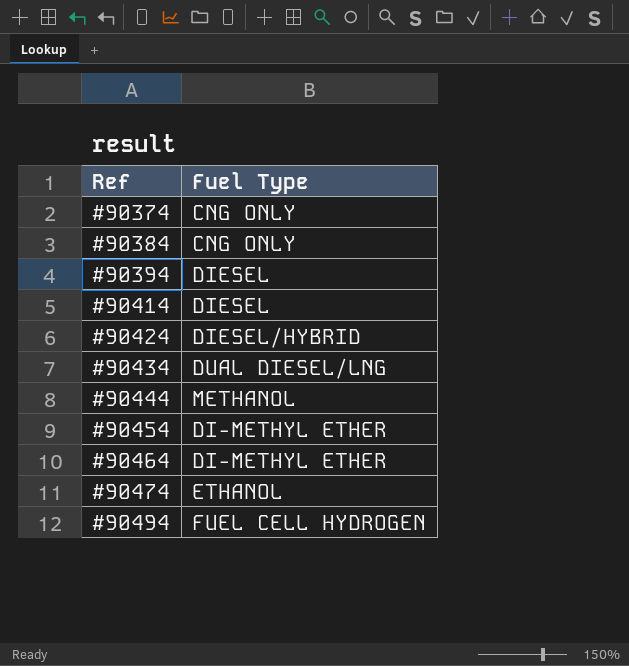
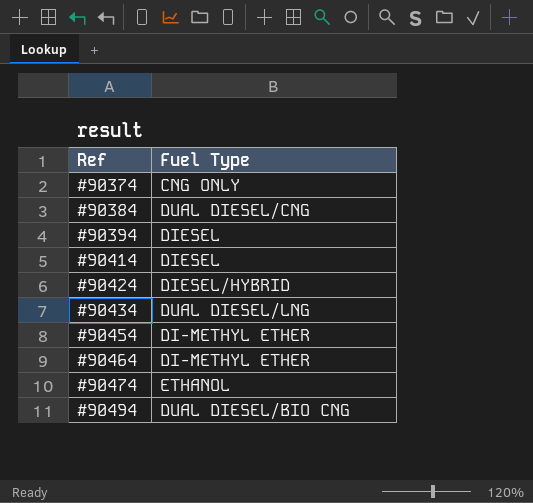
row #90444: METHANOL -> none
#90384 | Fuel Type: CNG ONLY -> DUAL DIESEL/CNG
#90494 | Fuel Type: FUEL CELL HYDROGEN -> DUAL DIESEL/BIO CNG

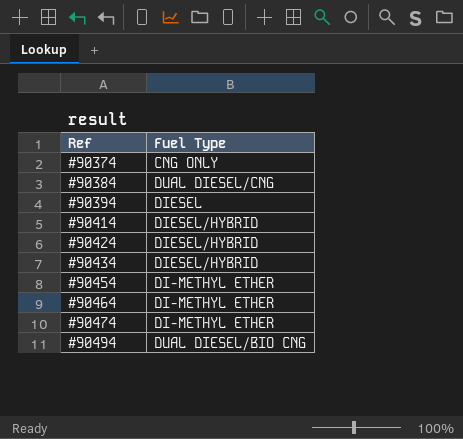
#90414 | Fuel Type: DIESEL -> DIESEL/HYBRID
#90434 | Fuel Type: DUAL DIESEL/LNG -> DIESEL/HYBRID
#90474 | Fuel Type: ETHANOL -> DI-METHYL ETHER

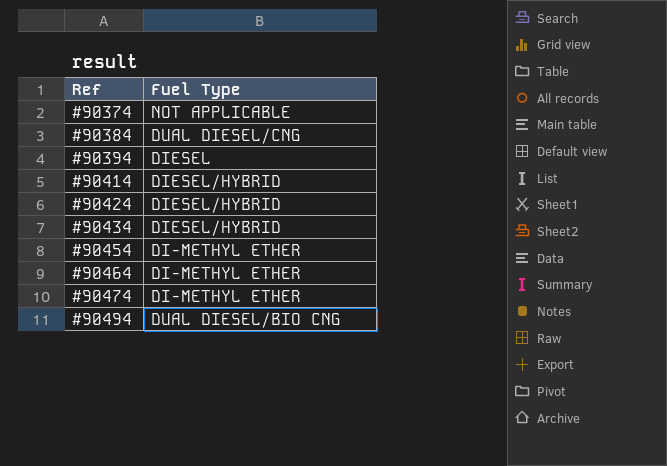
#90374 | Fuel Type: CNG ONLY -> NOT APPLICABLE

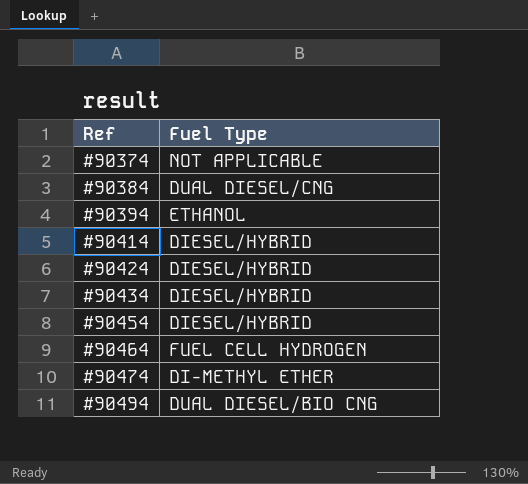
#90394 | Fuel Type: DIESEL -> ETHANOL
#90454 | Fuel Type: DI-METHYL ETHER -> DIESEL/HYBRID
#90464 | Fuel Type: DI-METHYL ETHER -> FUEL CELL HYDROGEN

